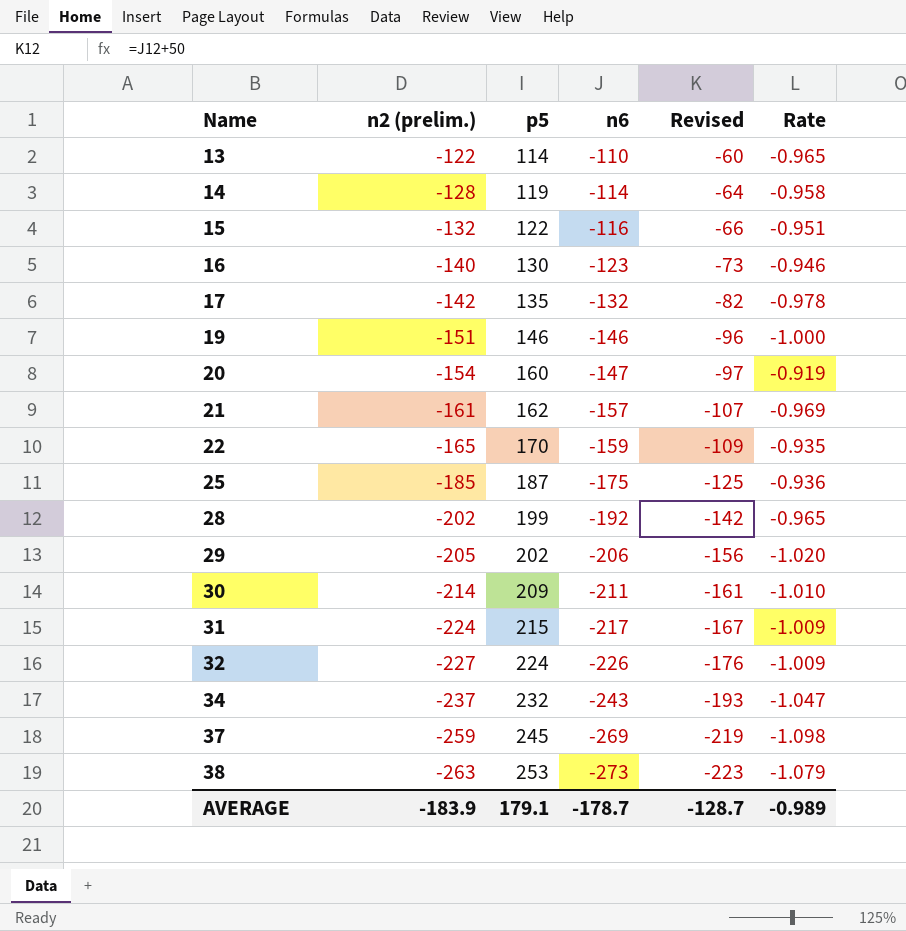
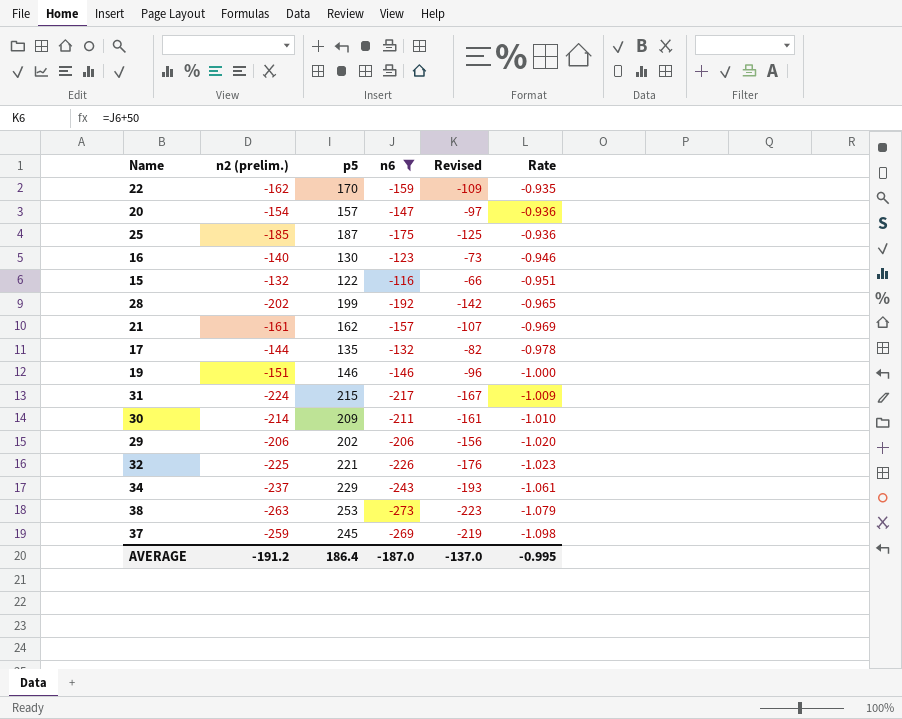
filter: none -> n6 <= -116
row order: Name ascending -> Rate descending
22 | n2 (prelim.): -165 -> -162
20 | p5: 160 -> 157
20 | Rate: -0.919 -> -0.936
17 | n2 (prelim.): -142 -> -144
29 | n2 (prelim.): -205 -> -206
32 | n2 (prelim.): -227 -> -225
32 | p5: 224 -> 221
32 | Rate: -1.009 -> -1.023
34 | p5: 232 -> 229
34 | Rate: -1.047 -> -1.061
AVERAGE | n2 (prelim.): -183.9 -> -191.2
AVERAGE | p5: 179.1 -> 186.4
AVERAGE | n6: -178.7 -> -187.0
AVERAGE | Revised: -128.7 -> -137.0
AVERAGE | Rate: -0.989 -> -0.995

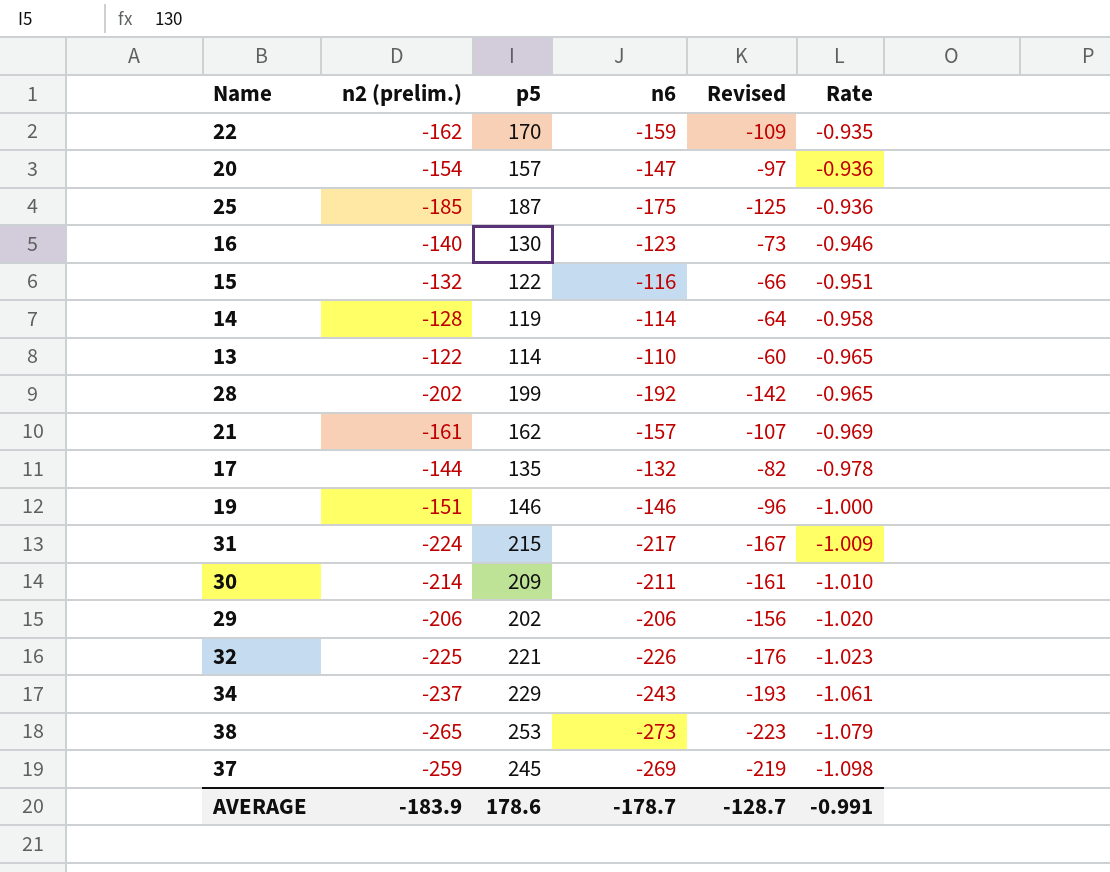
filter: n6 <= -116 -> none
38 | n2 (prelim.): -263 -> -265
AVERAGE | n2 (prelim.): -191.2 -> -183.9
AVERAGE | p5: 186.4 -> 178.6
AVERAGE | n6: -187.0 -> -178.7
AVERAGE | Revised: -137.0 -> -128.7
AVERAGE | Rate: -0.995 -> -0.991

